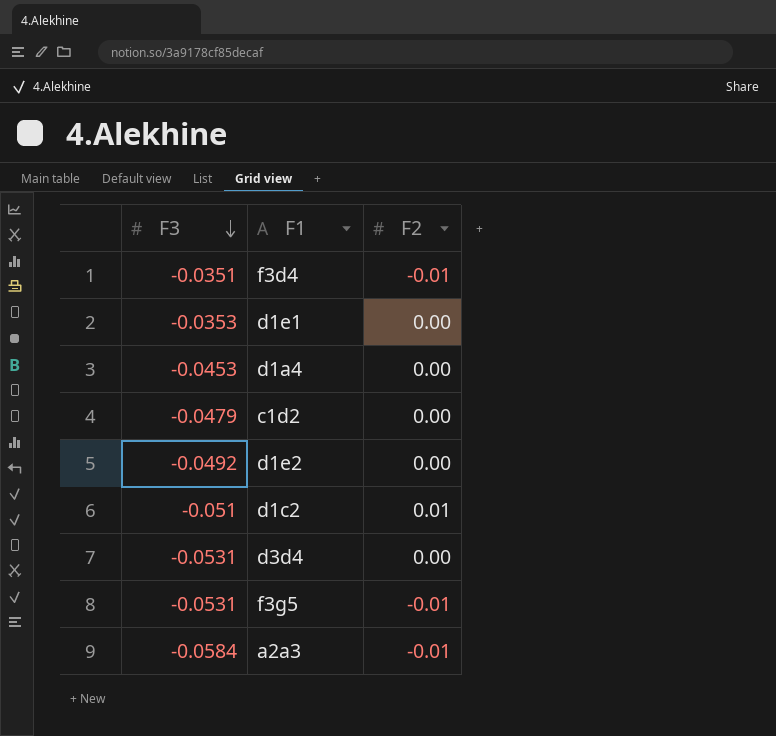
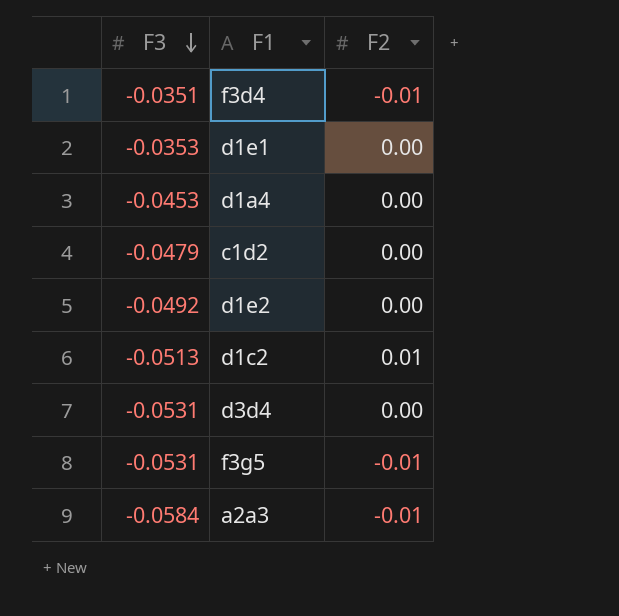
d1c2 | F3: -0.051 -> -0.0513

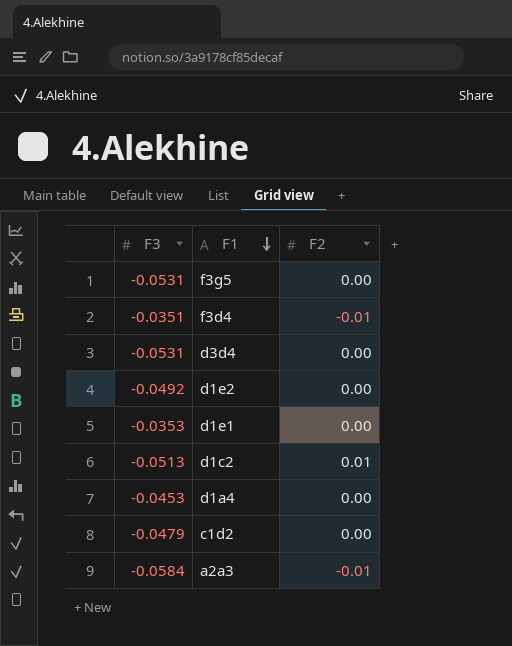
row order: F3 descending -> F1 descending
f3g5 | F2: -0.01 -> 0.00

